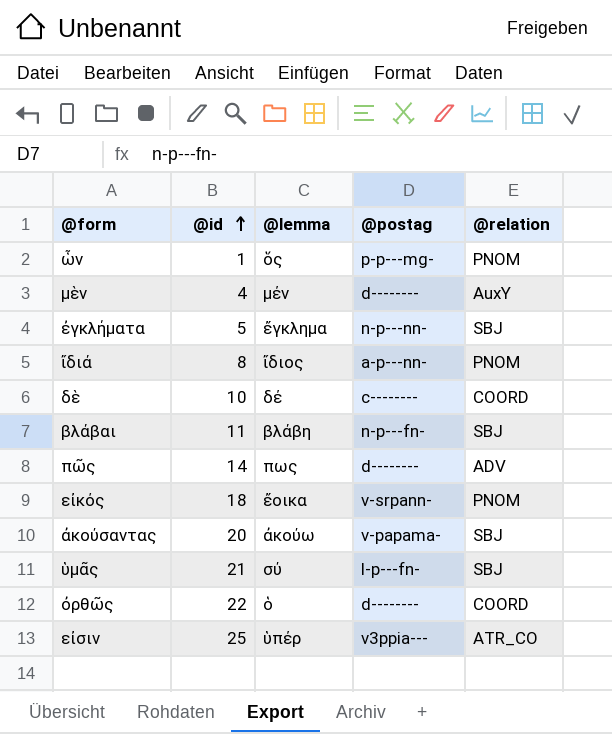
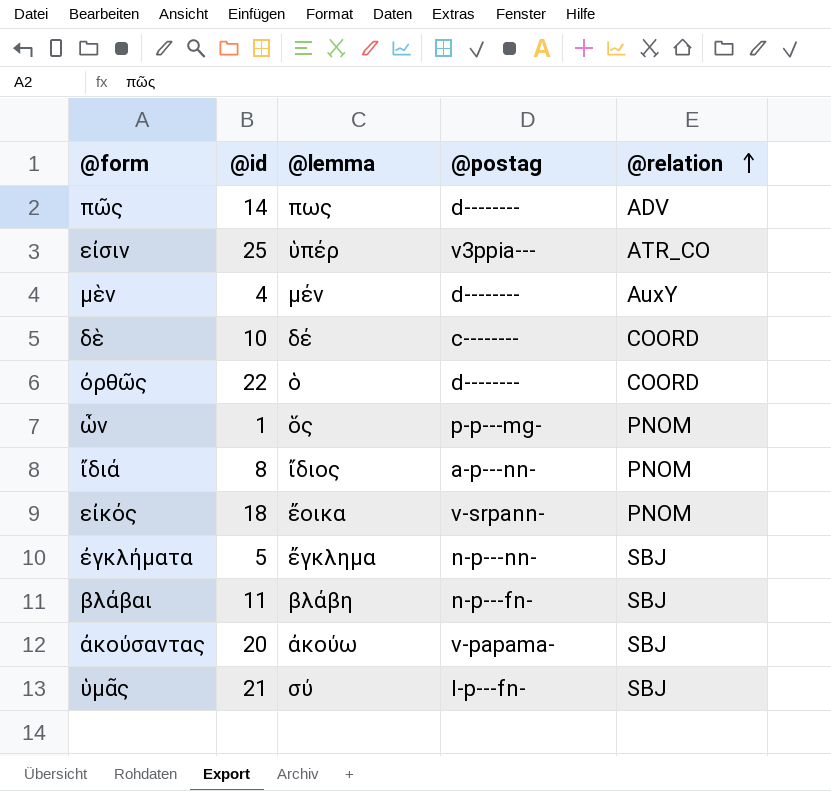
row order: @id ascending -> @relation ascending

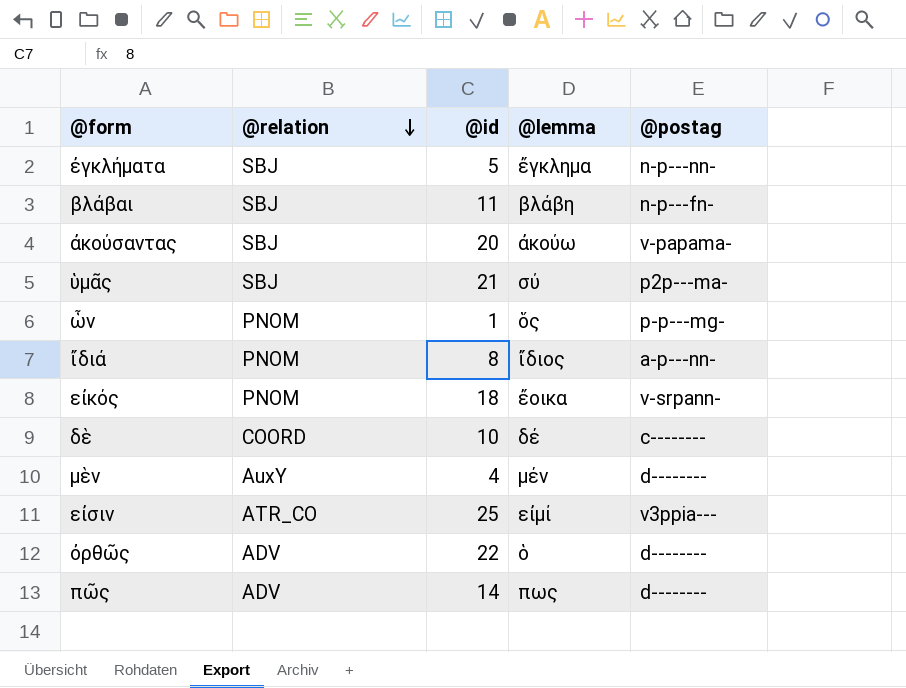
row order: @relation ascending -> @relation descending
column @relation | position: 5 -> 2
ὑμᾶς | @postag: l-p---fn- -> p2p---ma-
εἰσιν | @lemma: ὑπέρ -> εἰμί
ὀρθῶς | @relation: COORD -> ADV

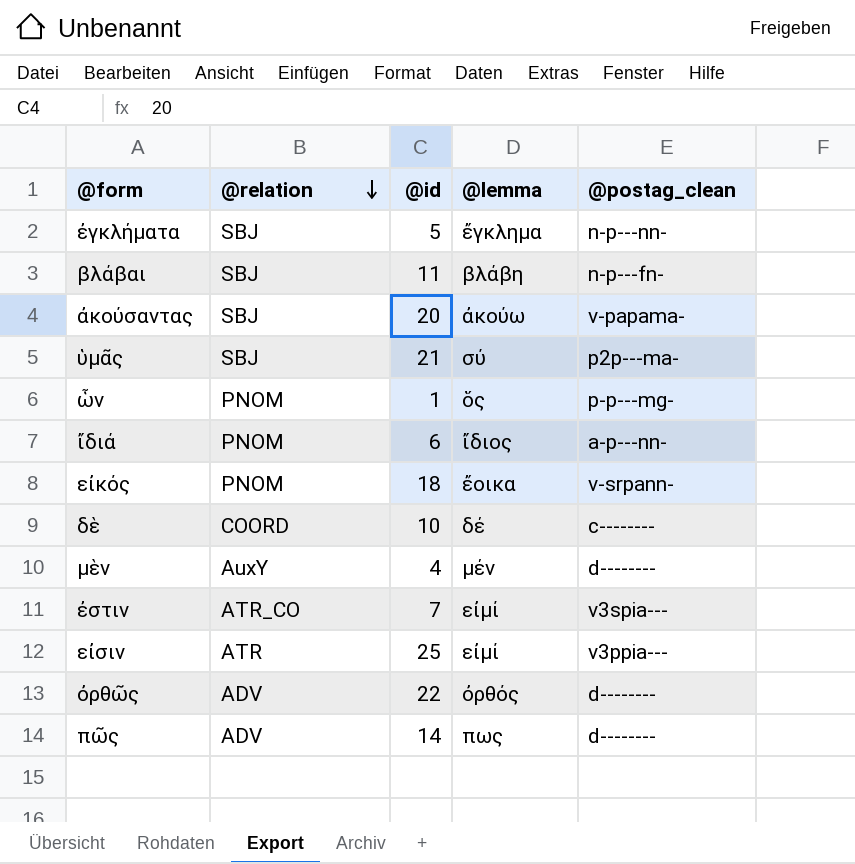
column name: @postag -> @postag_clean
ἴδιά | @id: 8 -> 6
row ἐστιν: none -> ATR_CO | 7 | εἰμί | v3spia---
εἰσιν | @relation: ATR_CO -> ATR
ὀρθῶς | @lemma: ὁ -> ὀρθός

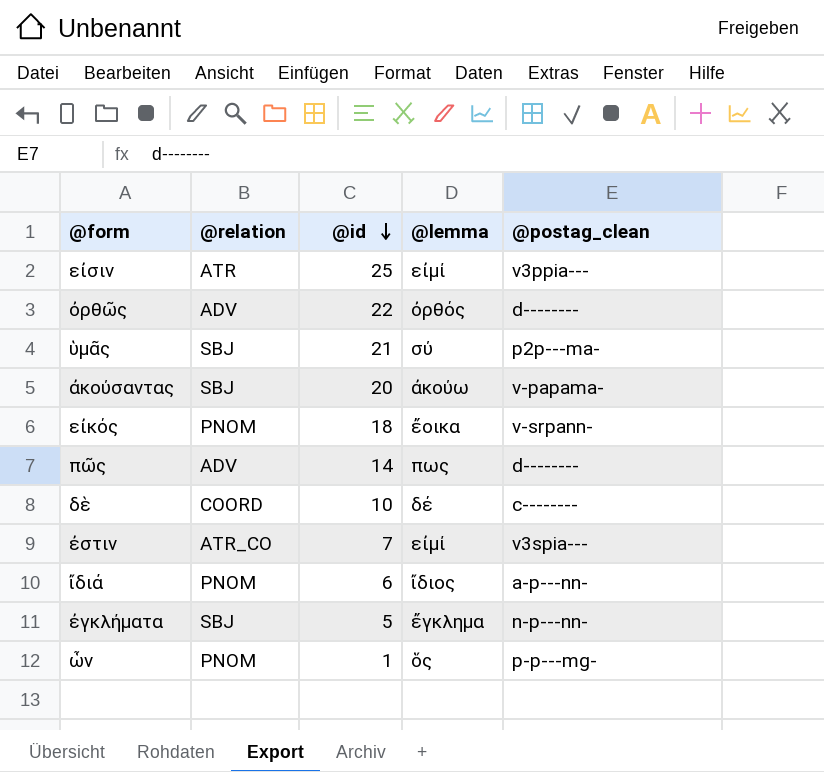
row order: @relation descending -> @id descending
row βλάβαι: SBJ | 11 | βλάβη | n-p---fn- -> none
row μὲν: AuxY | 4 | μέν | d-------- -> none

